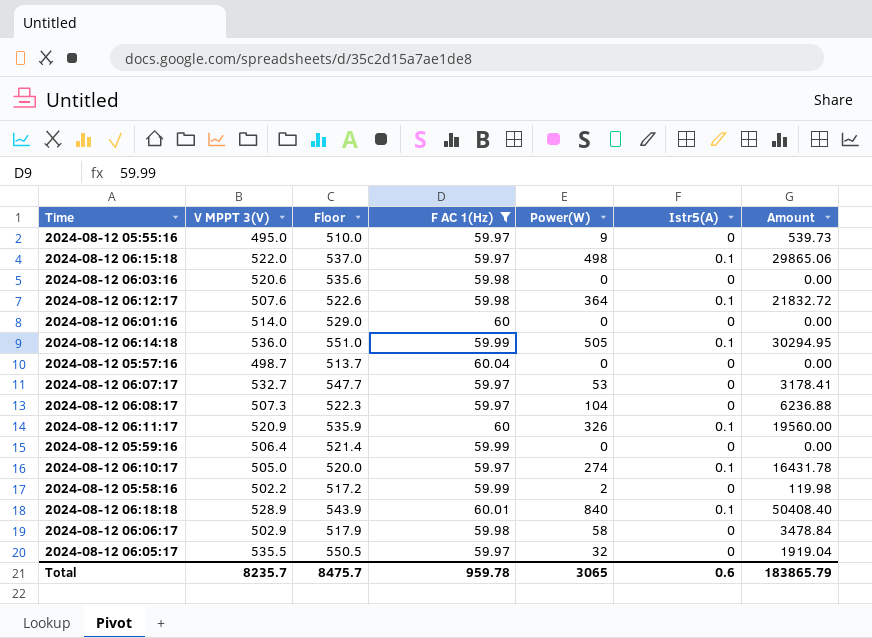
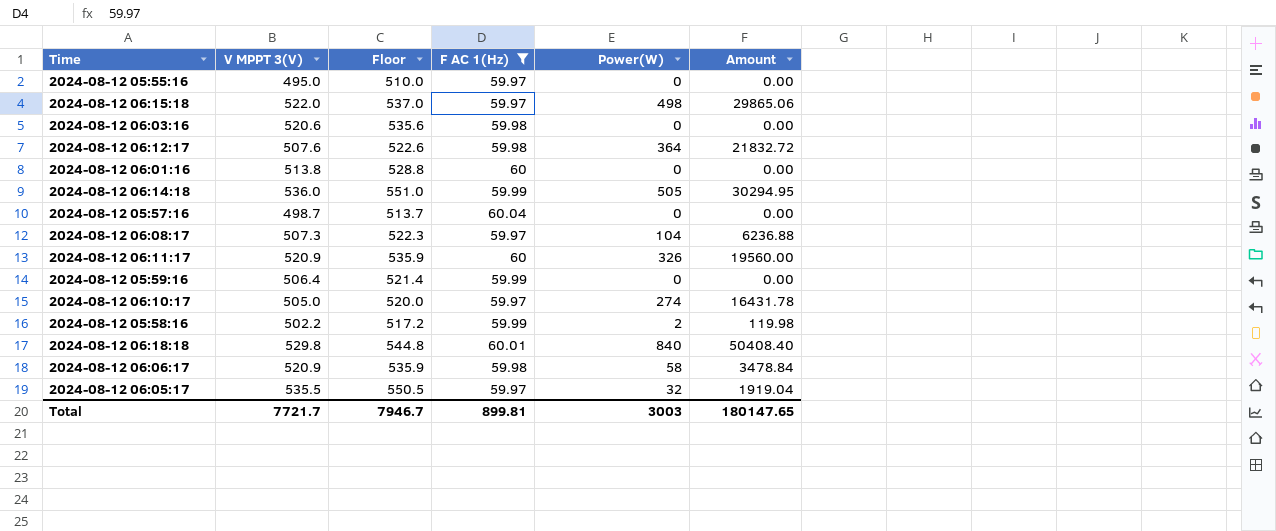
column Istr5(A) | position: 6 -> none
row 2024-08-12 06:07:17: 532.7 | 547.7 | 59.97 | 53 | 0 | 3178.41 -> none
2024-08-12 05:55:16 | Power(W): 9 -> 0
2024-08-12 05:55:16 | Amount: 539.73 -> 0.00
2024-08-12 06:01:16 | V MPPT 3(V): 514.0 -> 513.8
2024-08-12 06:01:16 | Floor: 529.0 -> 528.8
2024-08-12 06:18:18 | V MPPT 3(V): 528.9 -> 529.8
2024-08-12 06:18:18 | Floor: 543.9 -> 544.8
2024-08-12 06:06:17 | V MPPT 3(V): 502.9 -> 520.9
2024-08-12 06:06:17 | Floor: 517.9 -> 535.9
Total | V MPPT 3(V): 8235.7 -> 7721.7
Total | Floor: 8475.7 -> 7946.7
Total | F AC 1(Hz): 959.78 -> 899.81
Total | Power(W): 3065 -> 3003
Total | Amount: 183865.79 -> 180147.65

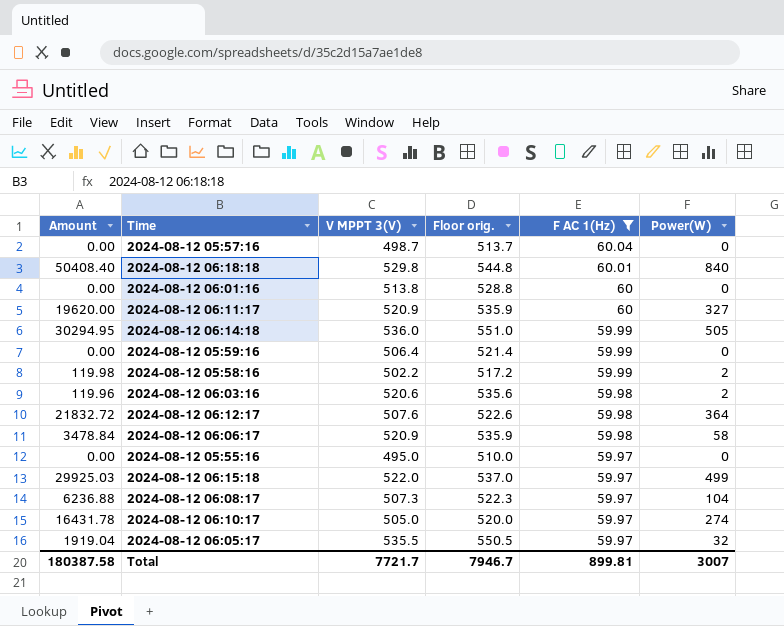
row order: none -> F AC 1(Hz) descending
column Amount | position: 6 -> 1
column name: Floor -> Floor orig.
2024-08-12 06:11:17 | Amount: 19560.00 -> 19620.00
2024-08-12 06:11:17 | Power(W): 326 -> 327
2024-08-12 06:03:16 | Amount: 0.00 -> 119.96
2024-08-12 06:03:16 | Power(W): 0 -> 2
2024-08-12 06:15:18 | Amount: 29865.06 -> 29925.03
2024-08-12 06:15:18 | Power(W): 498 -> 499
Total | Amount: 180147.65 -> 180387.58
Total | Power(W): 3003 -> 3007

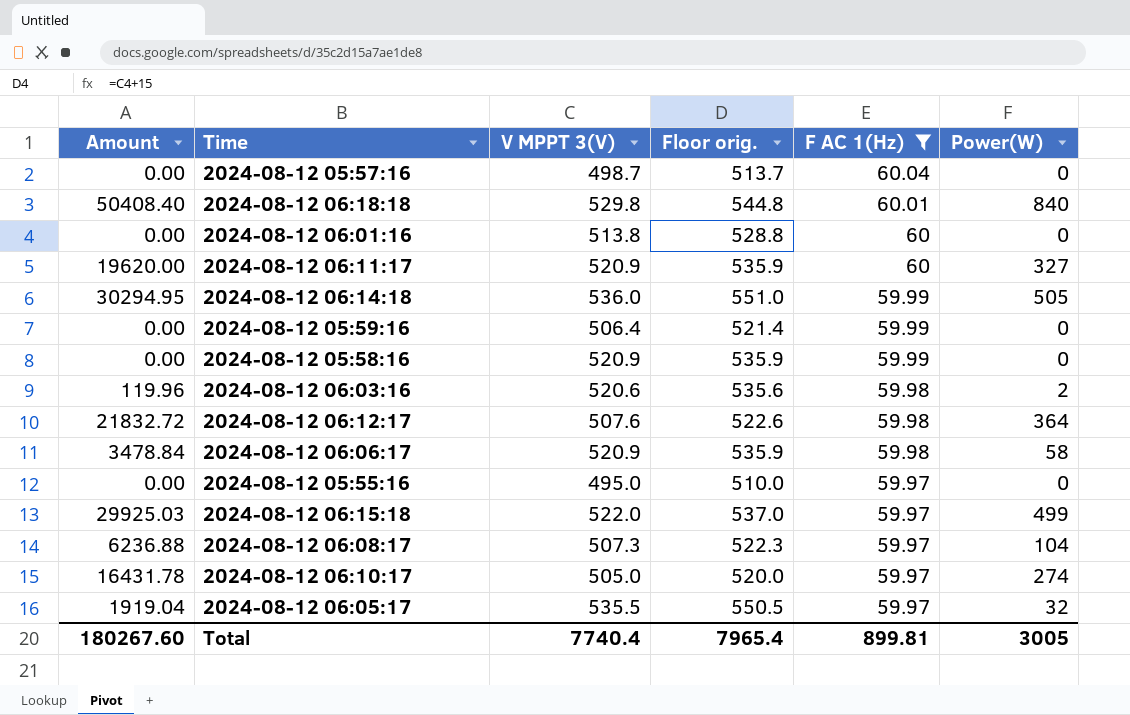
2024-08-12 05:58:16 | Amount: 119.98 -> 0.00
2024-08-12 05:58:16 | V MPPT 3(V): 502.2 -> 520.9
2024-08-12 05:58:16 | Floor orig.: 517.2 -> 535.9
2024-08-12 05:58:16 | Power(W): 2 -> 0
Total | Amount: 180387.58 -> 180267.60
Total | V MPPT 3(V): 7721.7 -> 7740.4
Total | Floor orig.: 7946.7 -> 7965.4
Total | Power(W): 3007 -> 3005

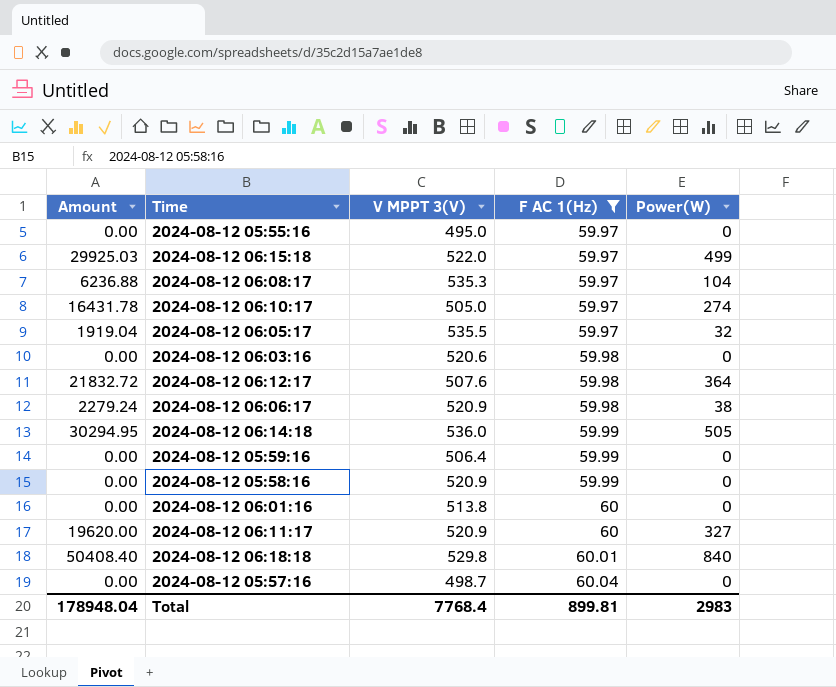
row order: F AC 1(Hz) descending -> F AC 1(Hz) ascending
column Floor orig. | formula: [V MPPT 3(V)] + 15 -> none
2024-08-12 06:08:17 | V MPPT 3(V): 507.3 -> 535.3
2024-08-12 06:03:16 | Amount: 119.96 -> 0.00
2024-08-12 06:03:16 | Power(W): 2 -> 0
2024-08-12 06:06:17 | Amount: 3478.84 -> 2279.24
2024-08-12 06:06:17 | Power(W): 58 -> 38
Total | Amount: 180267.60 -> 178948.04
Total | V MPPT 3(V): 7740.4 -> 7768.4
Total | Power(W): 3005 -> 2983

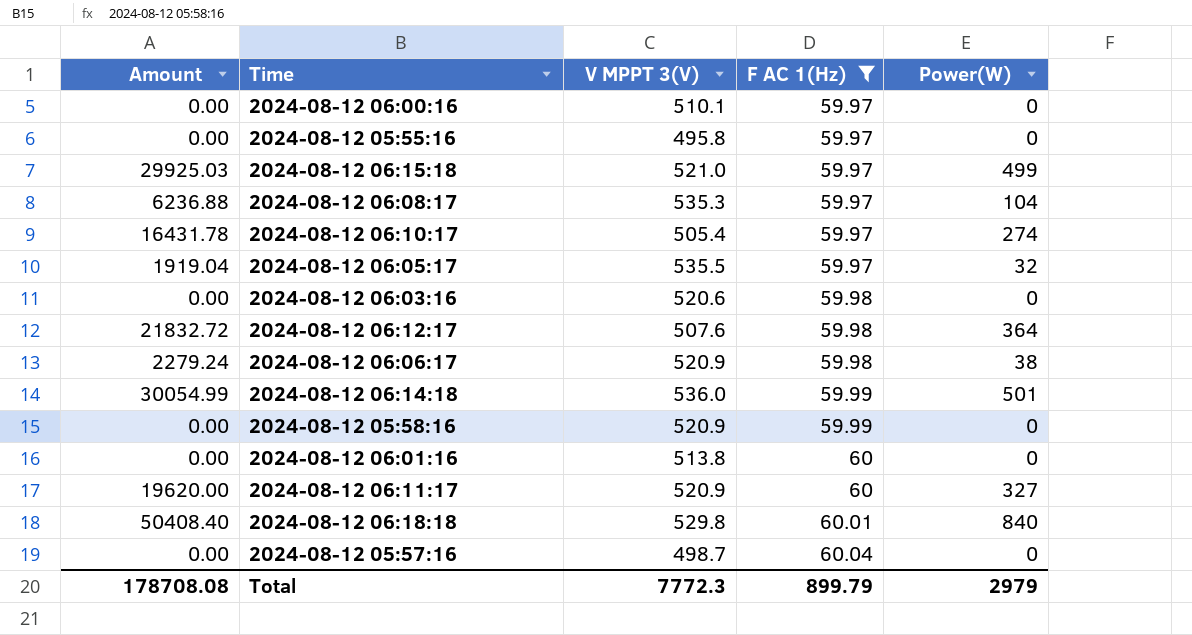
row 2024-08-12 05:59:16: 0.00 | 506.4 | 59.99 | 0 -> none
row 2024-08-12 06:00:16: none -> 0.00 | 510.1 | 59.97 | 0
2024-08-12 05:55:16 | V MPPT 3(V): 495.0 -> 495.8
2024-08-12 06:15:18 | V MPPT 3(V): 522.0 -> 521.0
2024-08-12 06:10:17 | V MPPT 3(V): 505.0 -> 505.4
2024-08-12 06:14:18 | Amount: 30294.95 -> 30054.99
2024-08-12 06:14:18 | Power(W): 505 -> 501
Total | Amount: 178948.04 -> 178708.08
Total | V MPPT 3(V): 7768.4 -> 7772.3
Total | F AC 1(Hz): 899.81 -> 899.79
Total | Power(W): 2983 -> 2979

